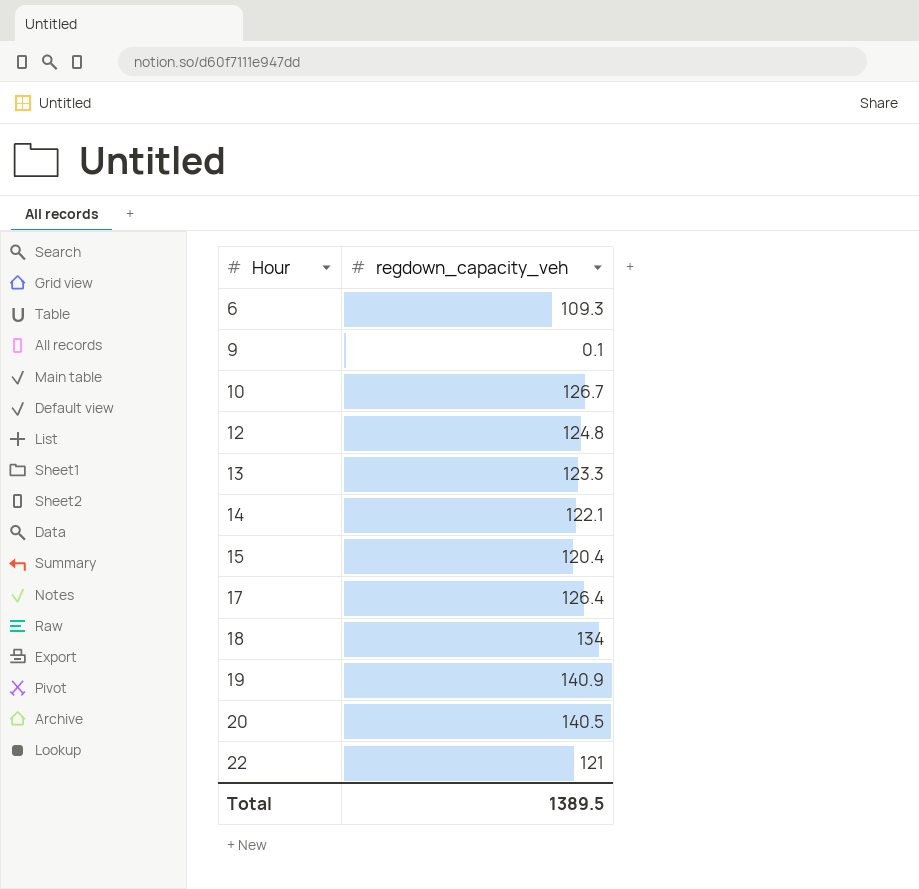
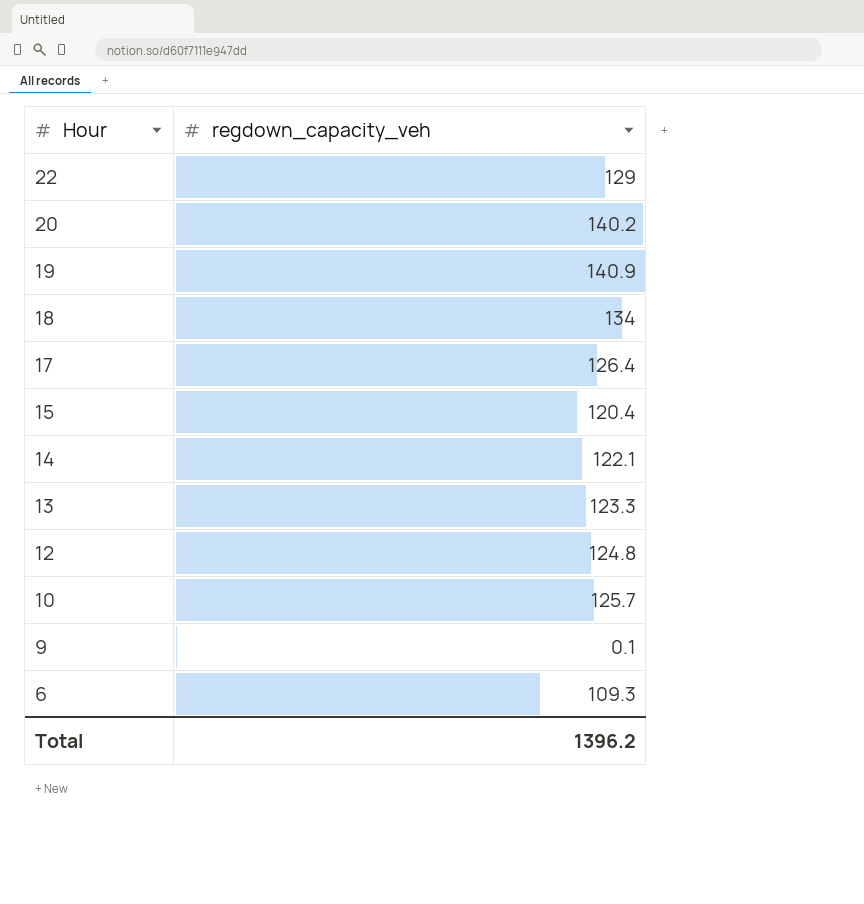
row order: Hour ascending -> Hour descending
22 | regdown_capacity_veh: 121 -> 129
20 | regdown_capacity_veh: 140.5 -> 140.2
10 | regdown_capacity_veh: 126.7 -> 125.7
Total | regdown_capacity_veh: 1389.5 -> 1396.2

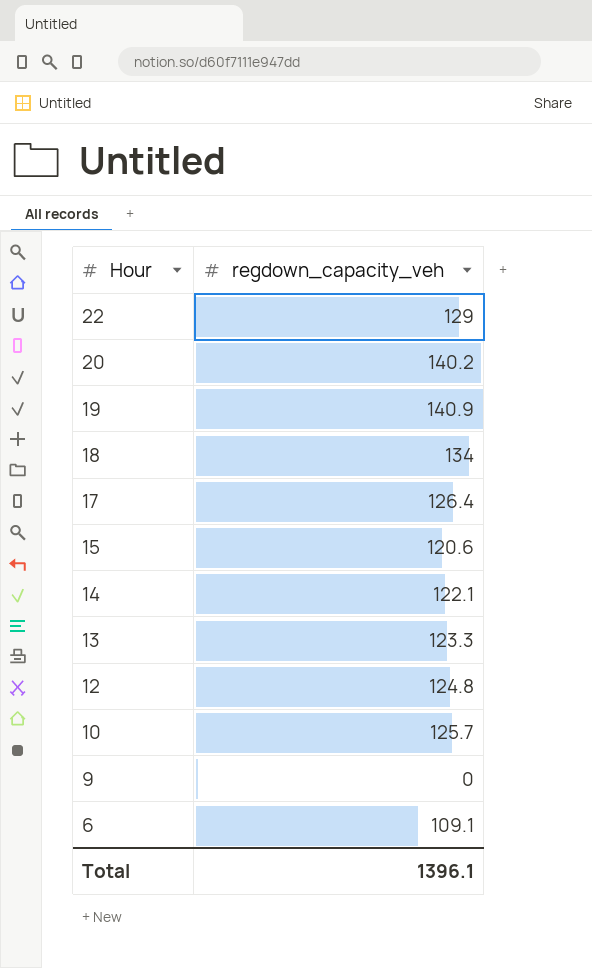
15 | regdown_capacity_veh: 120.4 -> 120.6
9 | regdown_capacity_veh: 0.1 -> 0
6 | regdown_capacity_veh: 109.3 -> 109.1
Total | regdown_capacity_veh: 1396.2 -> 1396.1

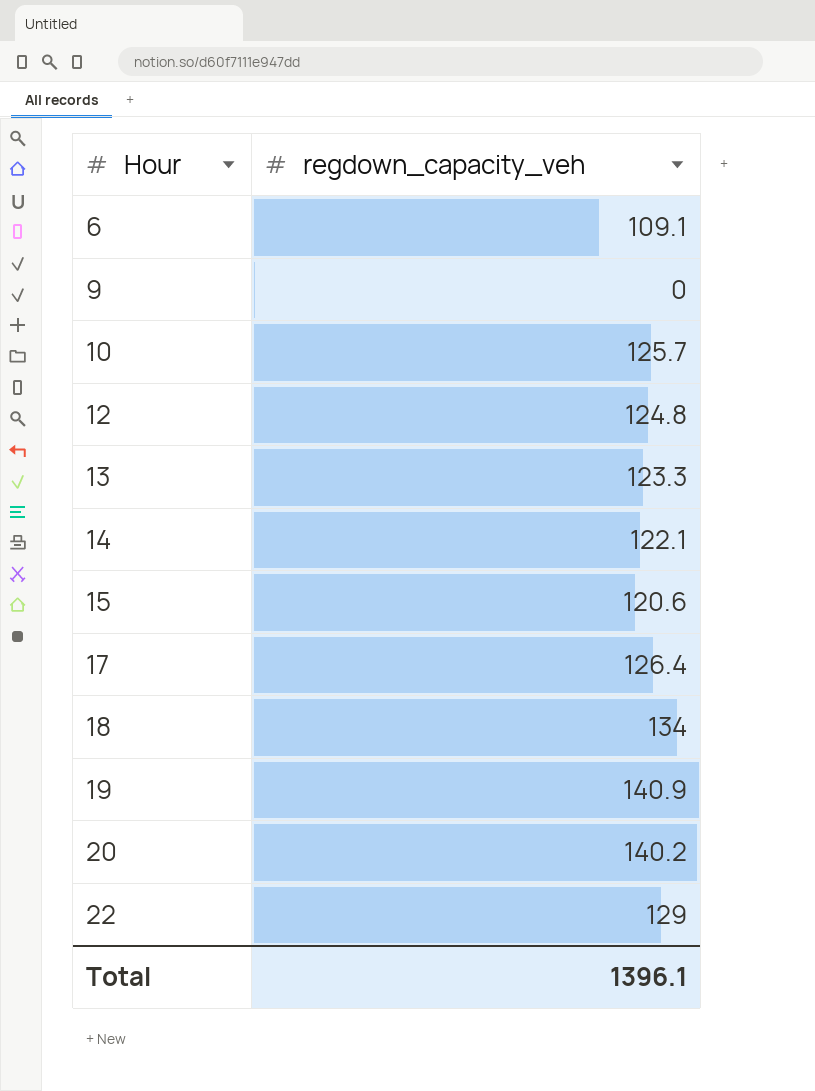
row order: Hour descending -> Hour ascending

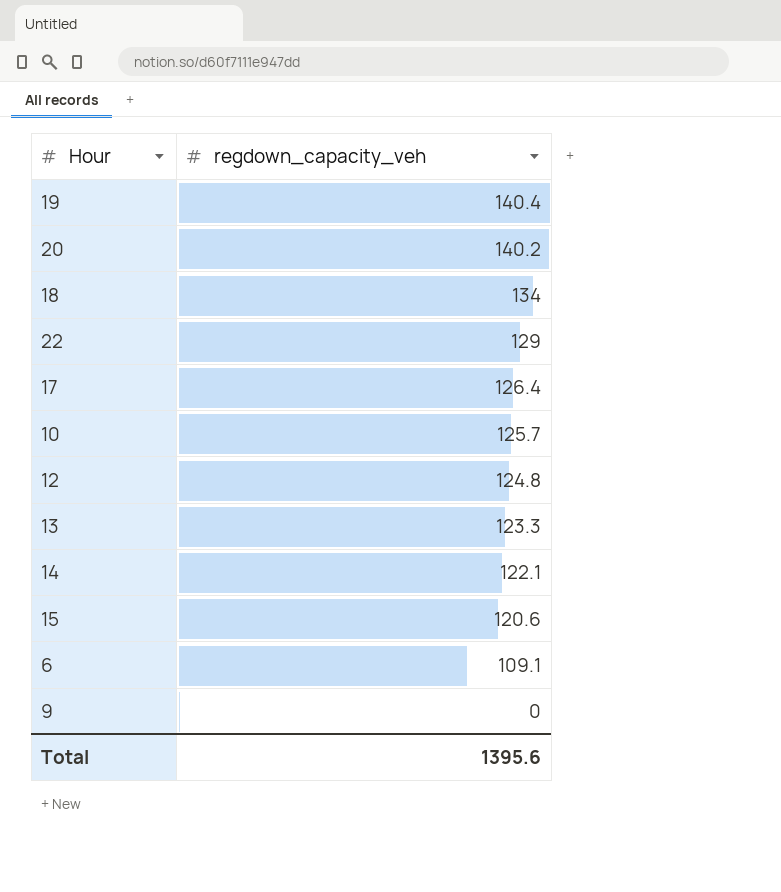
row order: Hour ascending -> regdown_capacity_veh descending
19 | regdown_capacity_veh: 140.9 -> 140.4
Total | regdown_capacity_veh: 1396.1 -> 1395.6

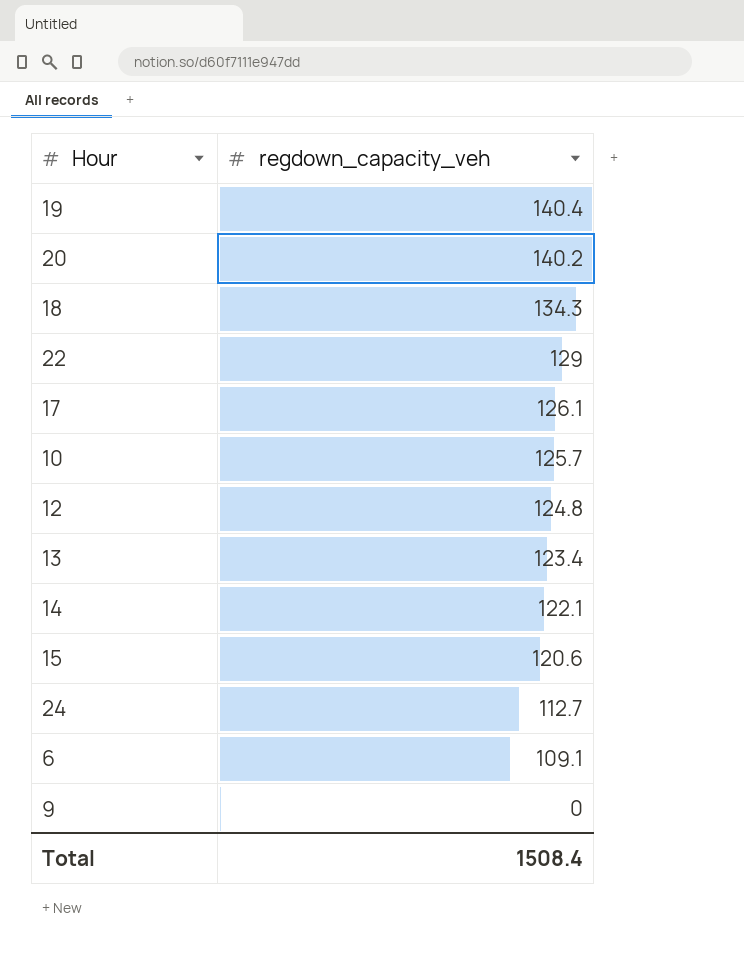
18 | regdown_capacity_veh: 134 -> 134.3
17 | regdown_capacity_veh: 126.4 -> 126.1
13 | regdown_capacity_veh: 123.3 -> 123.4
row 24: none -> 112.7
Total | regdown_capacity_veh: 1395.6 -> 1508.4

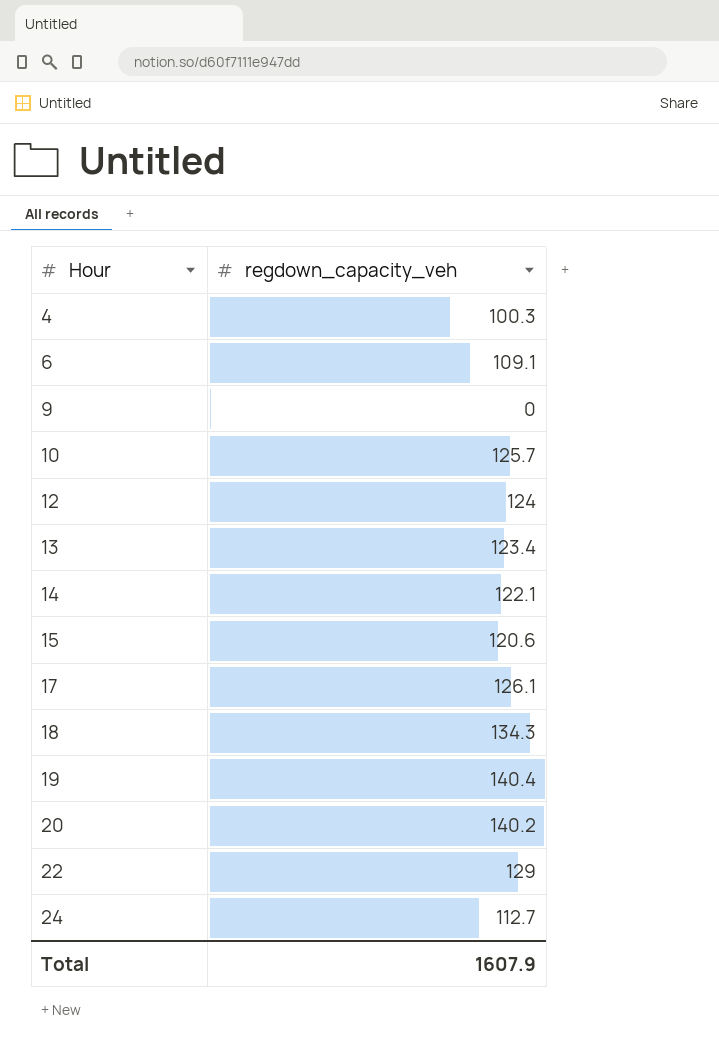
row order: regdown_capacity_veh descending -> Hour ascending
row 4: none -> 100.3
12 | regdown_capacity_veh: 124.8 -> 124
Total | regdown_capacity_veh: 1508.4 -> 1607.9

